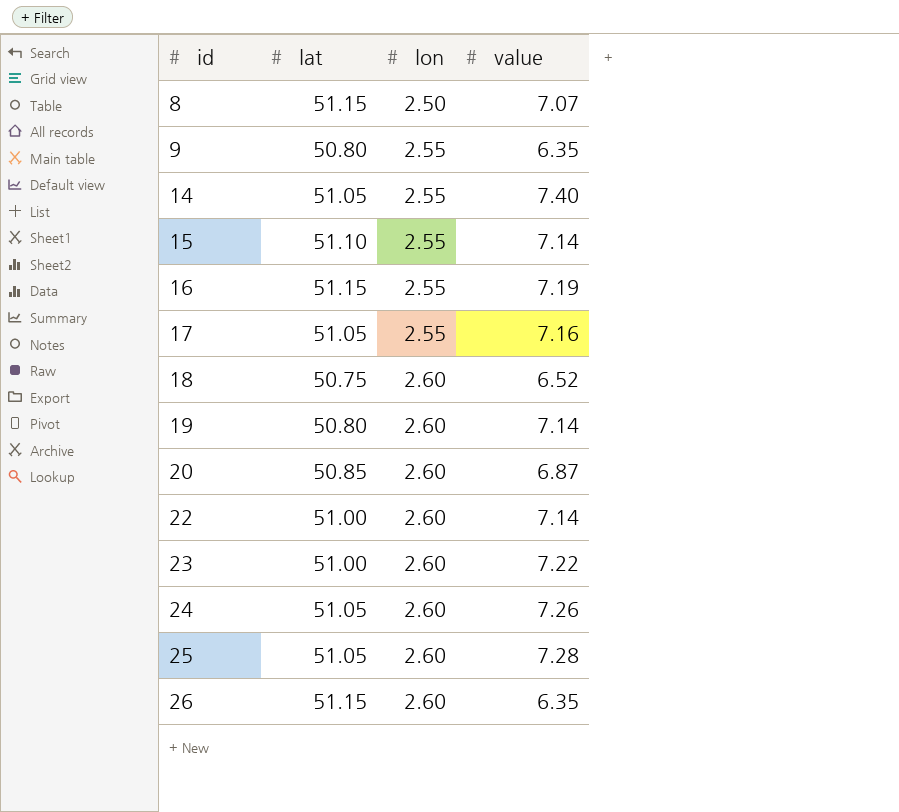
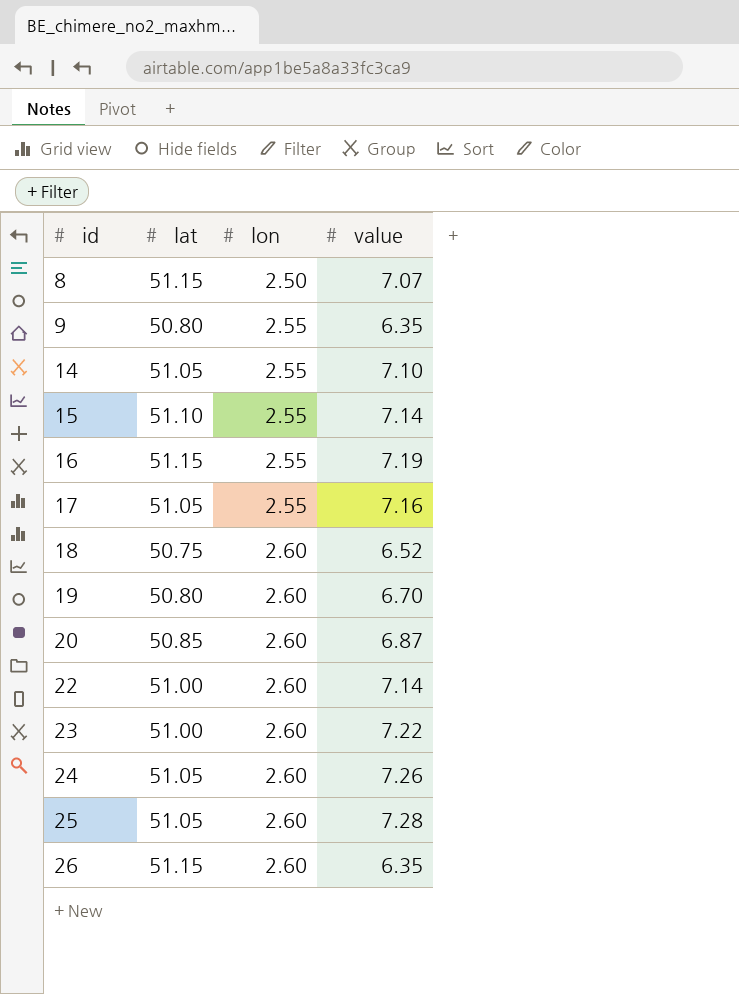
14 | value: 7.40 -> 7.10
19 | value: 7.14 -> 6.70

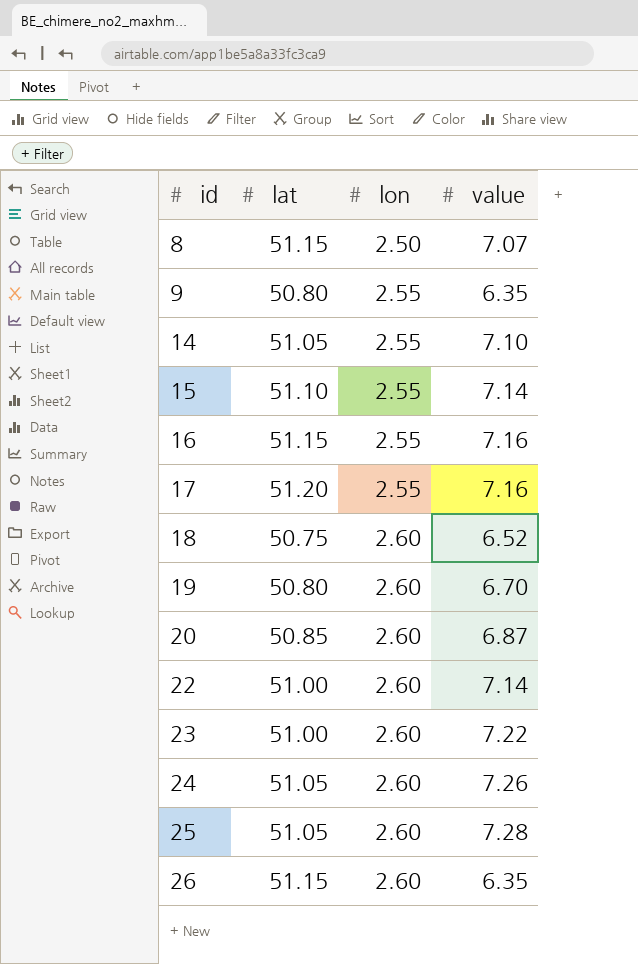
16 | value: 7.19 -> 7.16
17 | lat: 51.05 -> 51.20

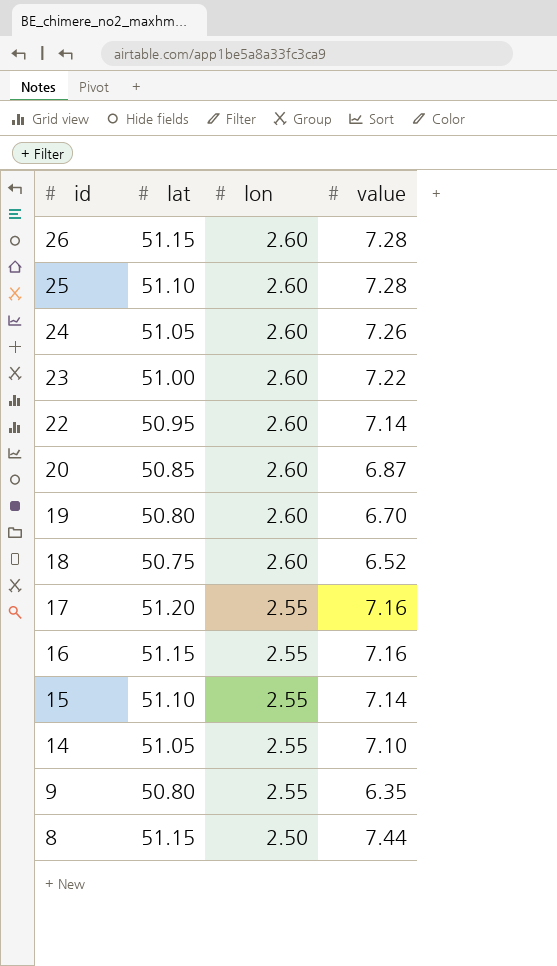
row order: id ascending -> id descending
26 | value: 6.35 -> 7.28
25 | lat: 51.05 -> 51.10
22 | lat: 51.00 -> 50.95
8 | value: 7.07 -> 7.44

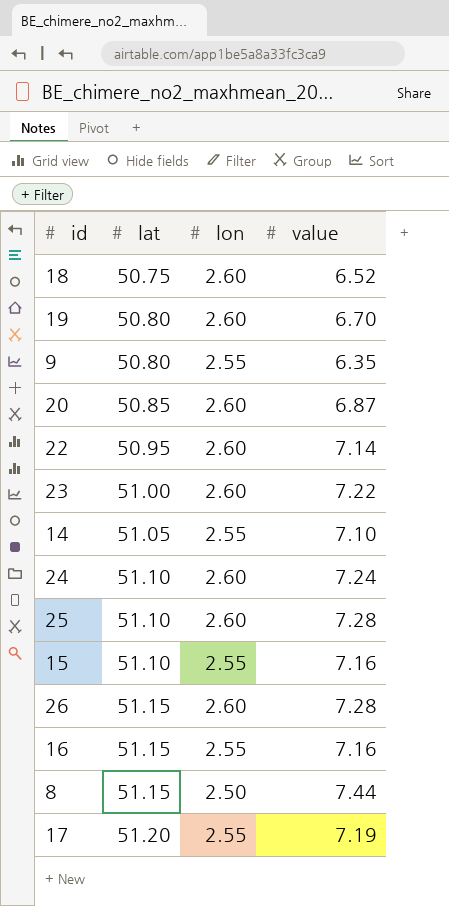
row order: id descending -> lat ascending
24 | lat: 51.05 -> 51.10
24 | value: 7.26 -> 7.24
15 | value: 7.14 -> 7.16
17 | value: 7.16 -> 7.19

